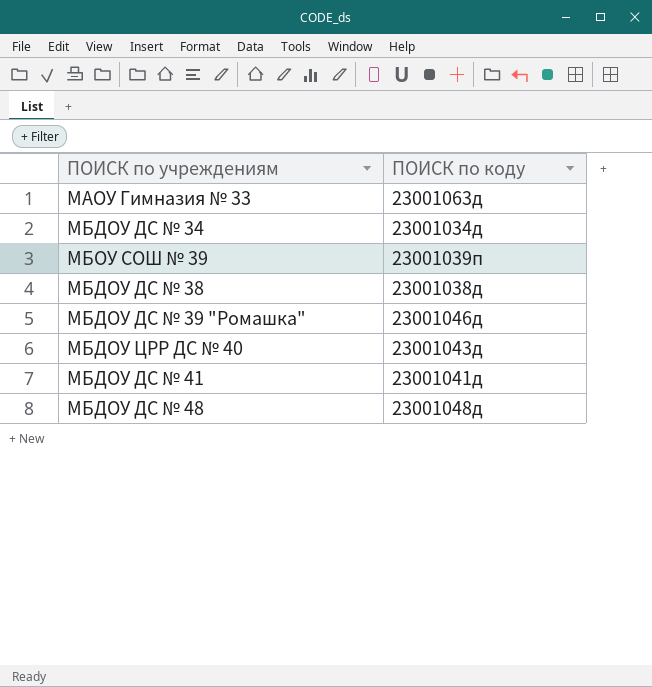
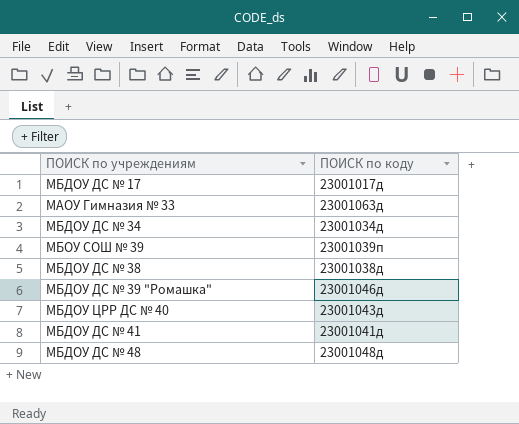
row МБДОУ ДС № 17: none -> 23001017д

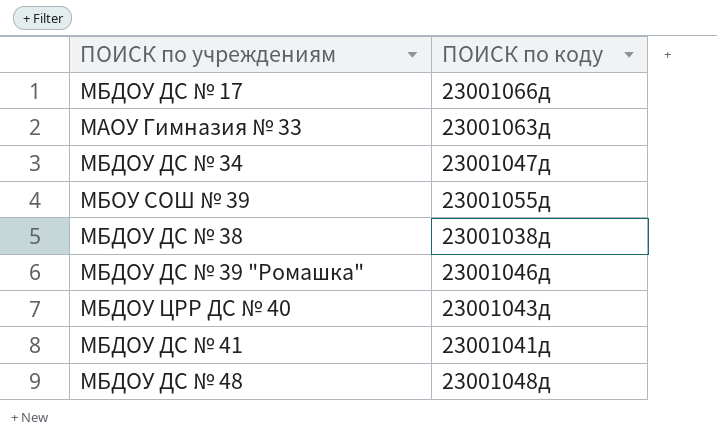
МБДОУ ДС № 17 | ПОИСК по коду: 23001017д -> 23001066д
МБДОУ ДС № 34 | ПОИСК по коду: 23001034д -> 23001047д
МБОУ СОШ № 39 | ПОИСК по коду: 23001039п -> 23001055д

